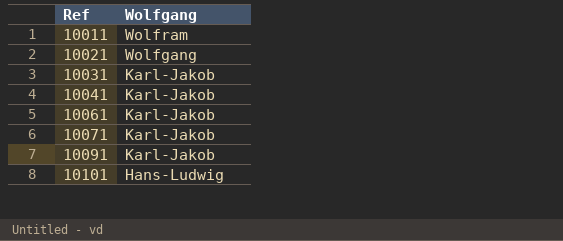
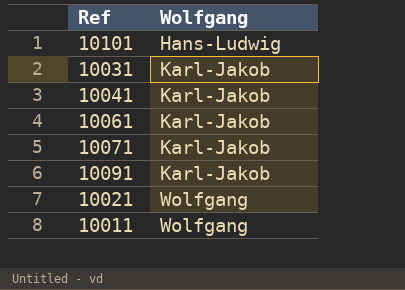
row order: Ref ascending -> Wolfgang ascending
10011 | Wolfgang: Wolfram -> Wolfgang

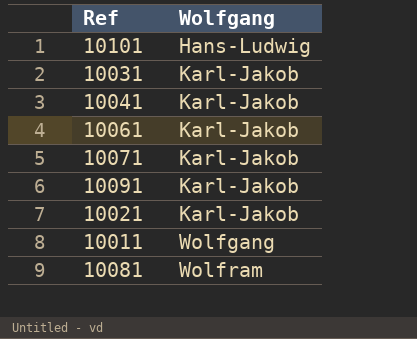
10021 | Wolfgang: Wolfgang -> Karl-Jakob
row 10081: none -> Wolfram

